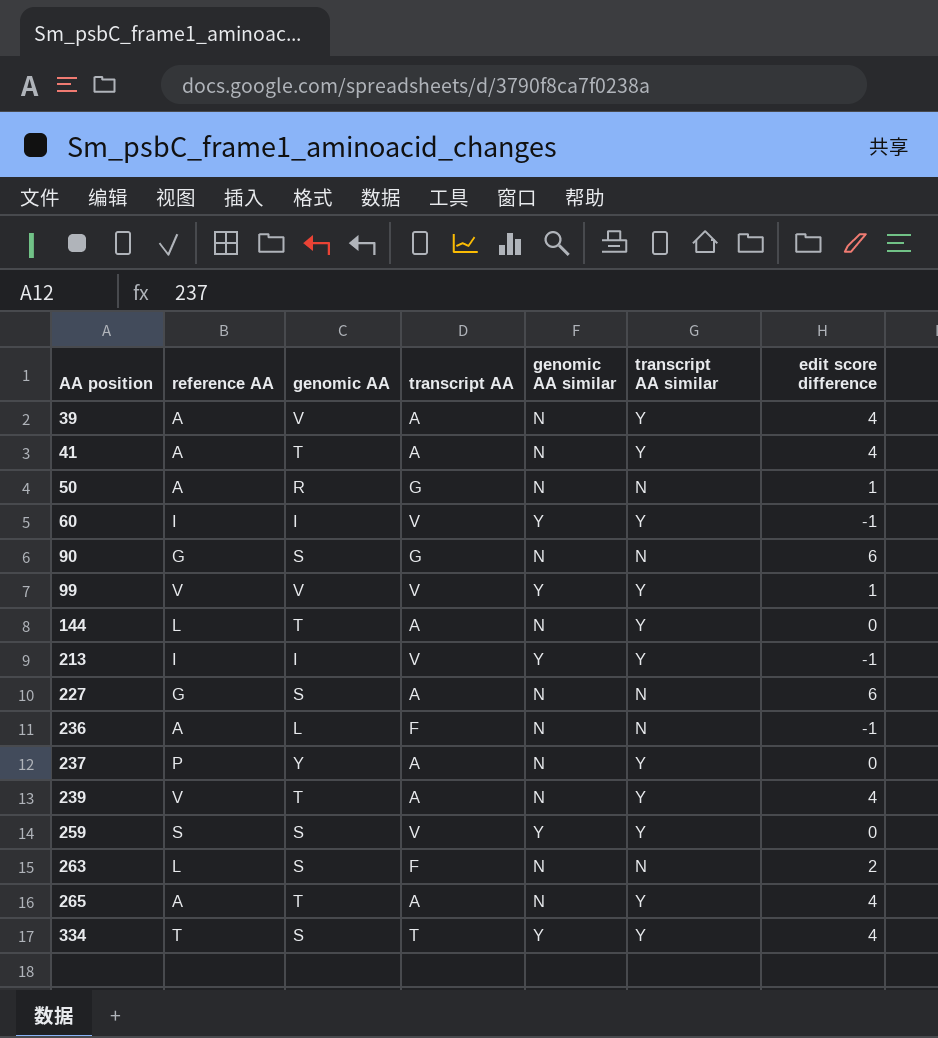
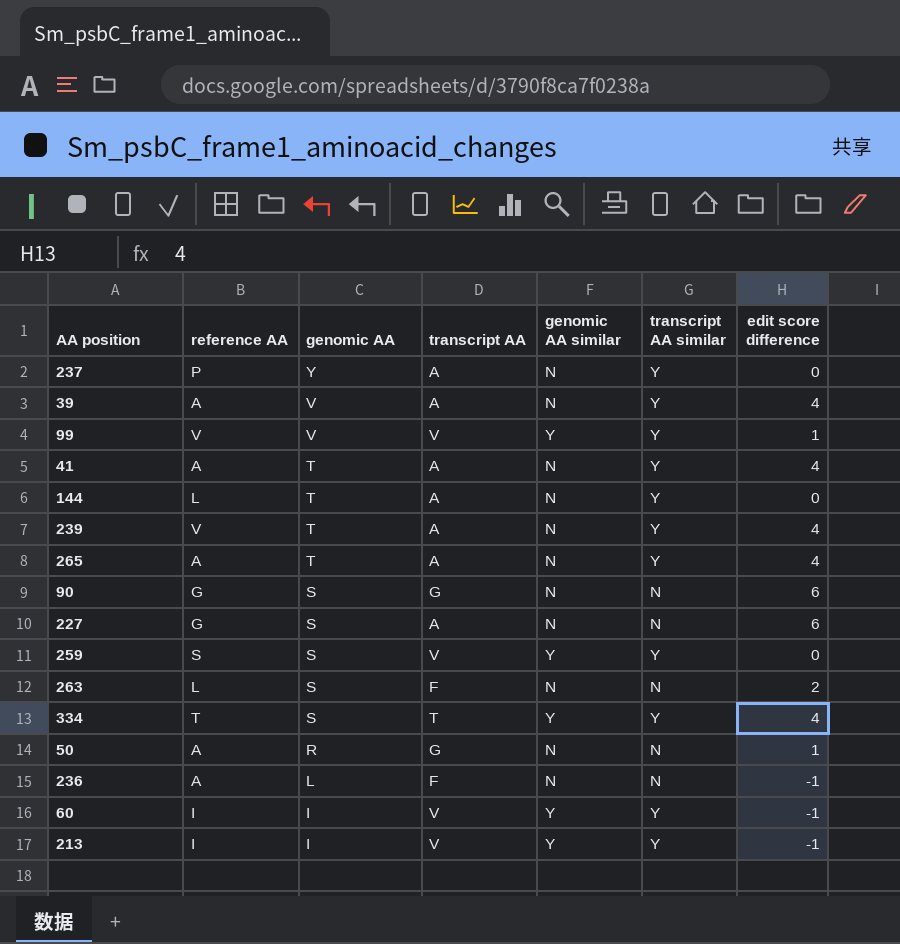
row order: AA position ascending -> genomic AA descending

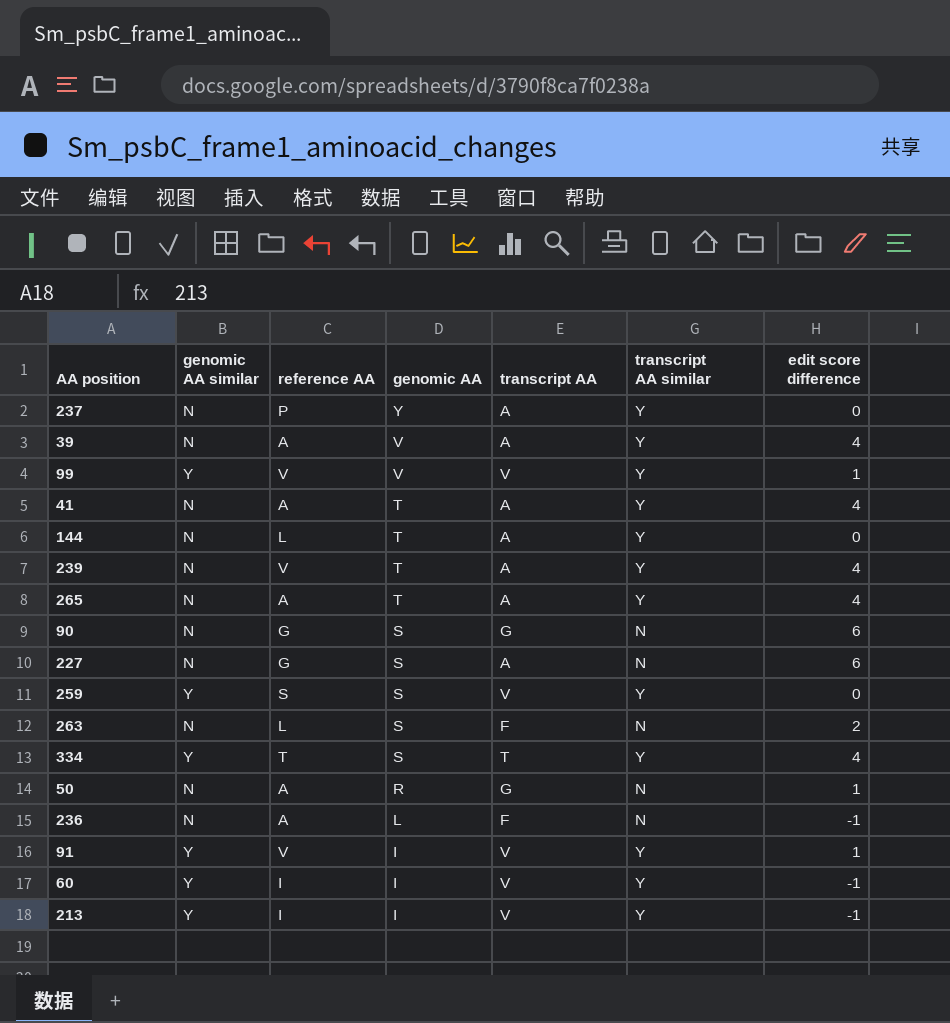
column genomic AA similar | position: 5 -> 2
row 91: none -> Y | V | I | V | Y | 1

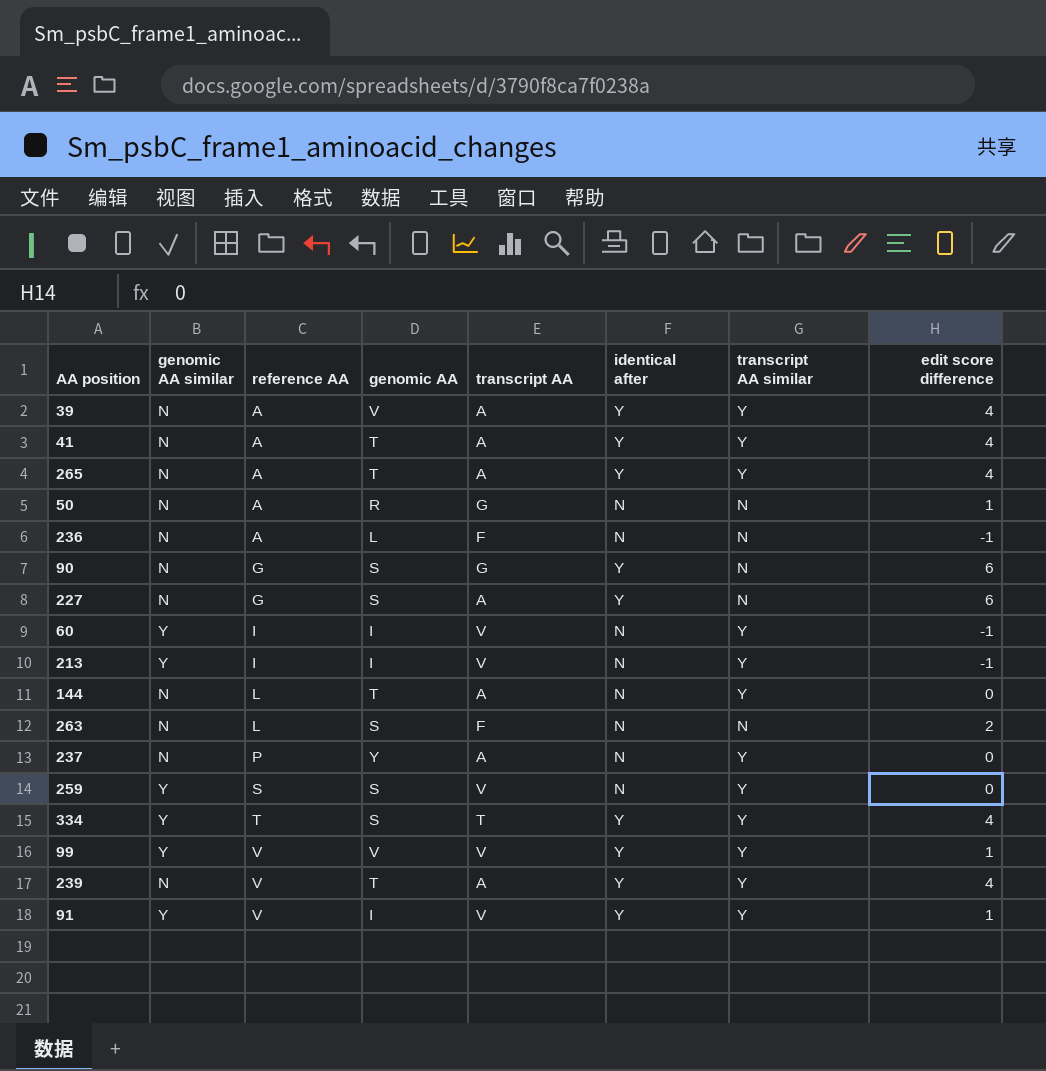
row order: genomic AA descending -> reference AA ascending
column identical after | position: none -> 6

